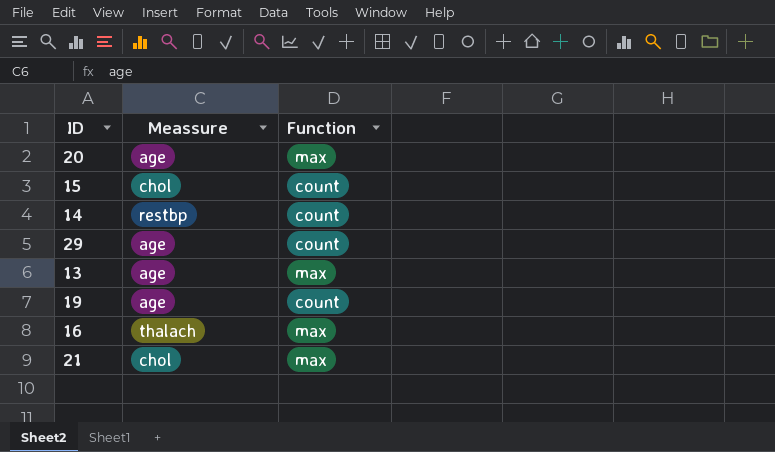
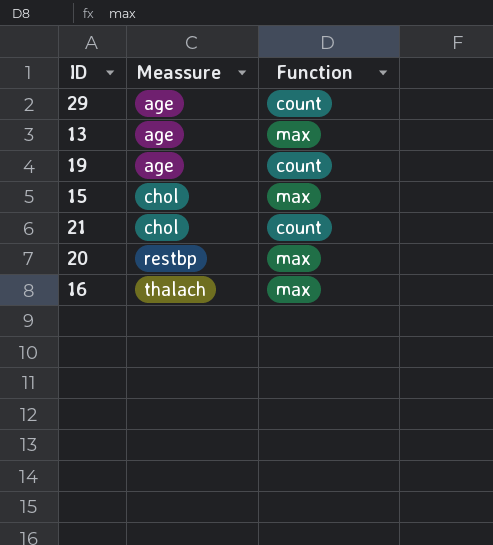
row order: none -> Meassure ascending
row 14: restbp | count -> none
15 | Function: count -> max
21 | Function: max -> count
20 | Meassure: age -> restbp

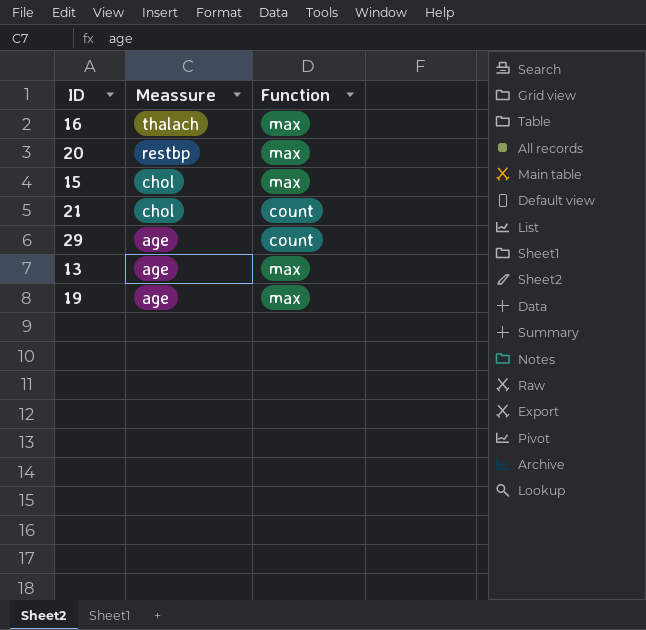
row order: Meassure ascending -> Meassure descending
19 | Function: count -> max

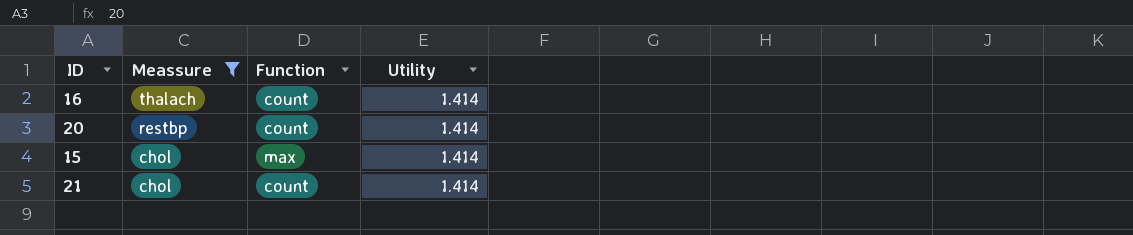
filter: none -> Meassure != age
column Utility | position: none -> 4
16 | Function: max -> count
20 | Function: max -> count

